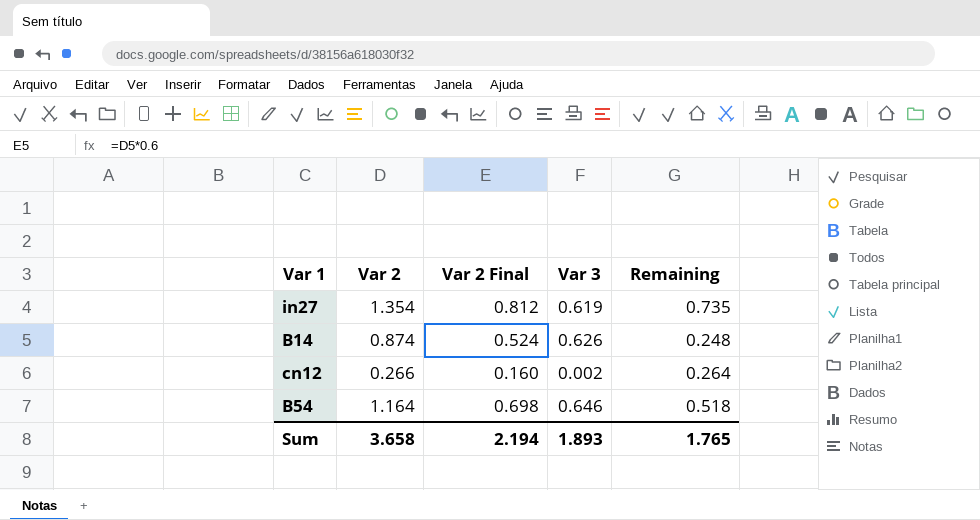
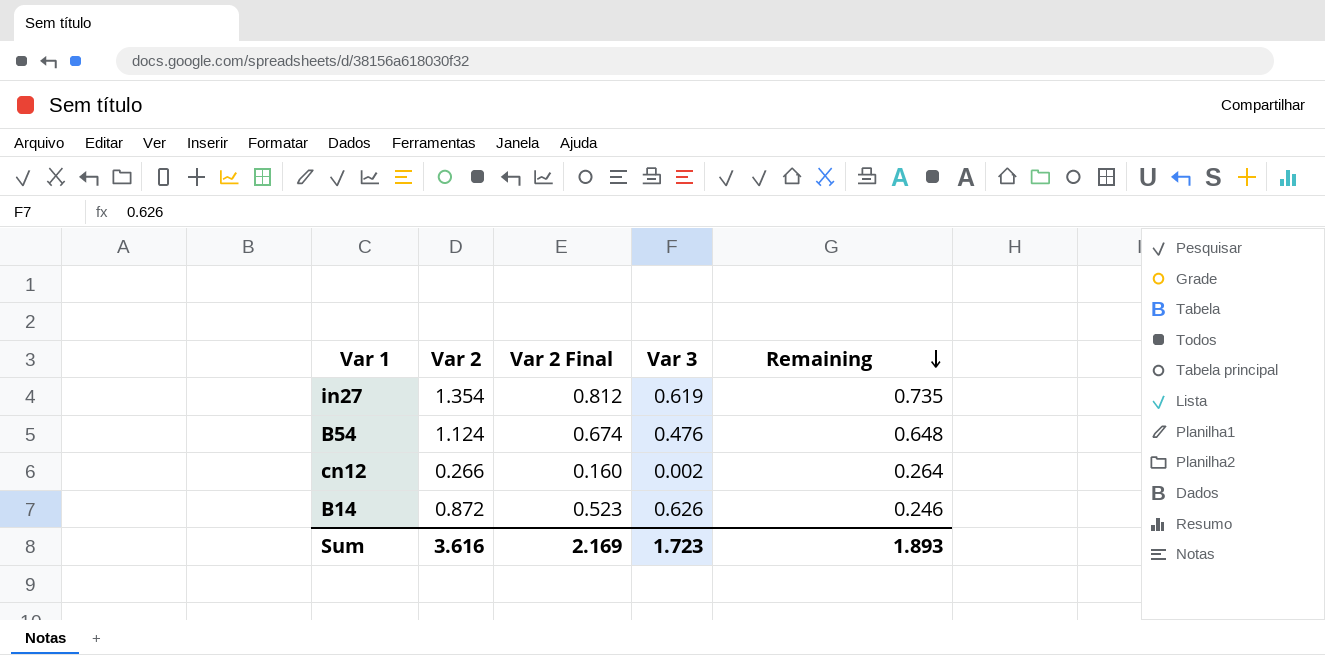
row order: none -> Remaining descending
B54 | Var 2: 1.164 -> 1.124
B54 | Var 2 Final: 0.698 -> 0.674
B54 | Var 3: 0.646 -> 0.476
B54 | Remaining: 0.518 -> 0.648
B14 | Var 2: 0.874 -> 0.872
B14 | Var 2 Final: 0.524 -> 0.523
B14 | Remaining: 0.248 -> 0.246
Sum | Var 2: 3.658 -> 3.616
Sum | Var 2 Final: 2.194 -> 2.169
Sum | Var 3: 1.893 -> 1.723
Sum | Remaining: 1.765 -> 1.893

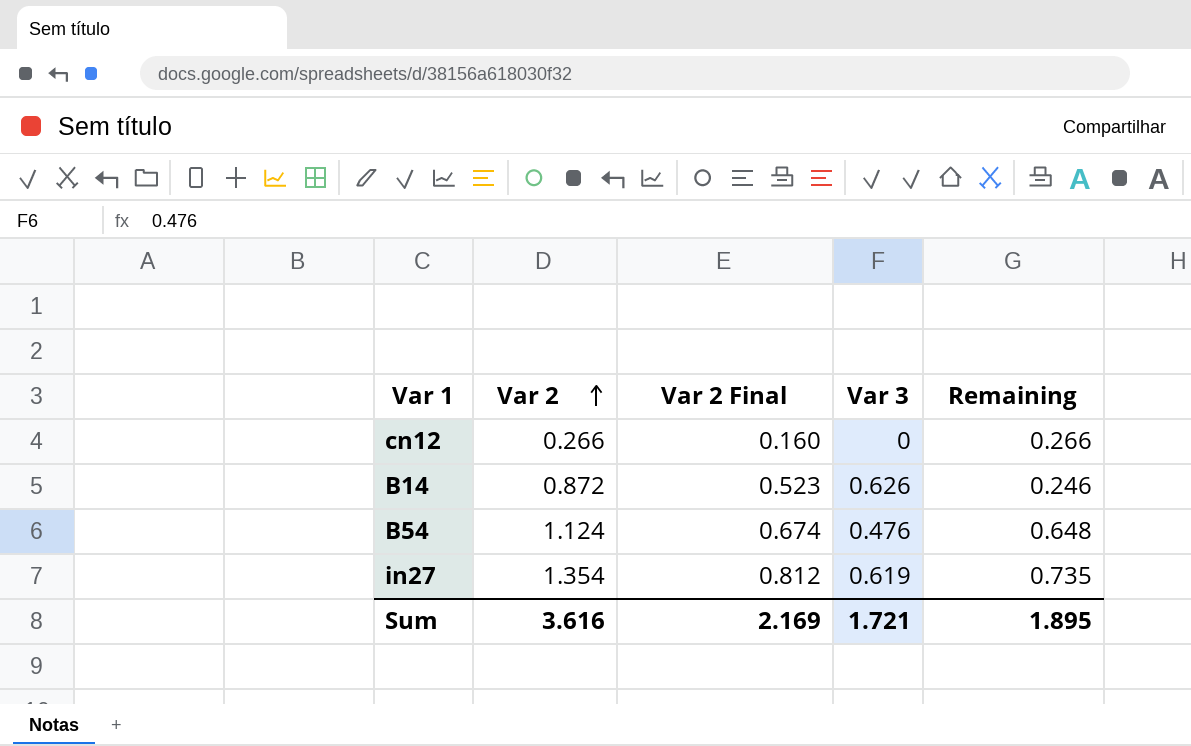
row order: Remaining descending -> Var 2 ascending
cn12 | Var 3: 0.002 -> 0
cn12 | Remaining: 0.264 -> 0.266
Sum | Var 3: 1.723 -> 1.721
Sum | Remaining: 1.893 -> 1.895

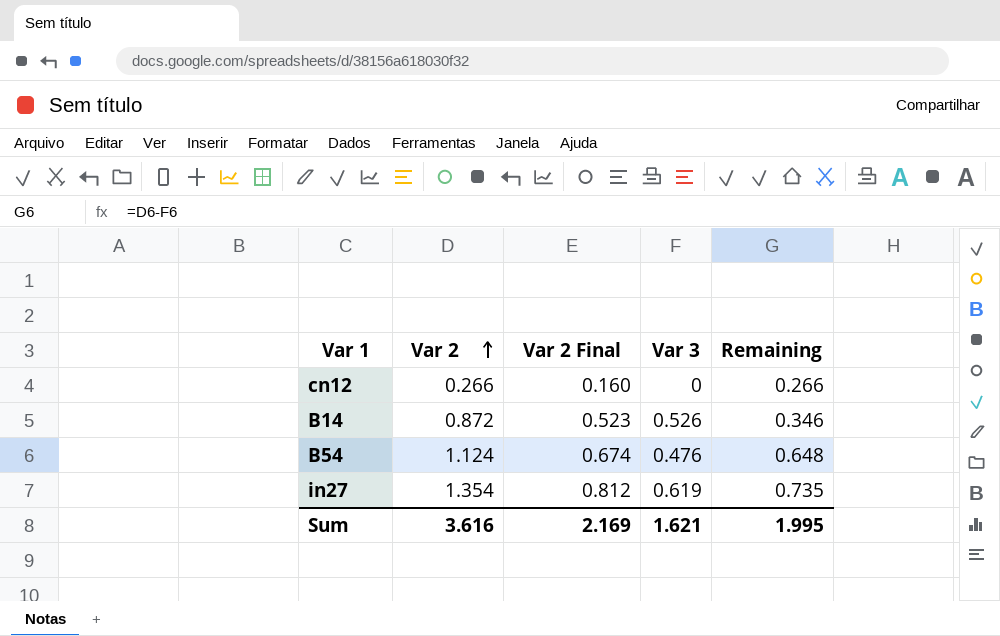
B14 | Var 3: 0.626 -> 0.526
B14 | Remaining: 0.246 -> 0.346
Sum | Var 3: 1.721 -> 1.621
Sum | Remaining: 1.895 -> 1.995

